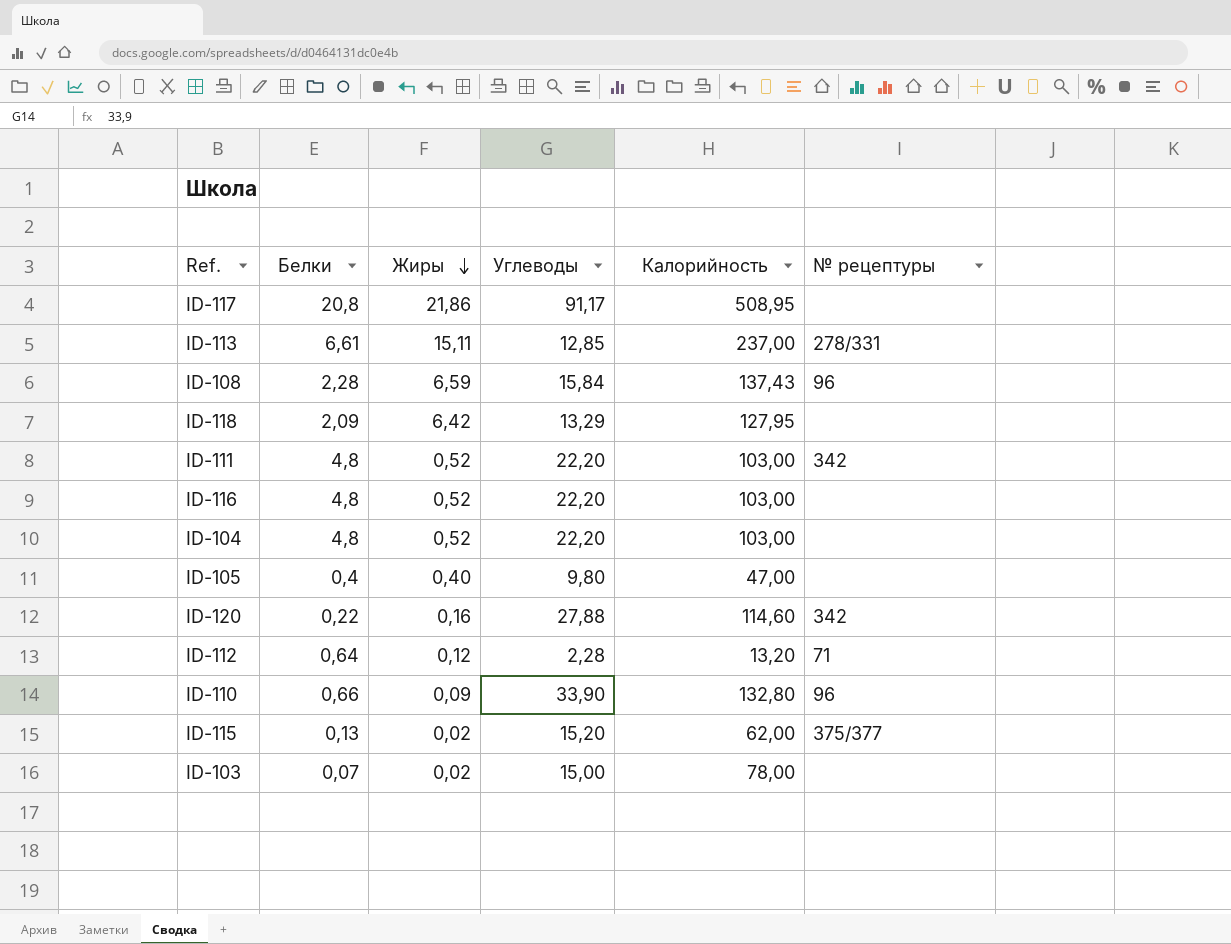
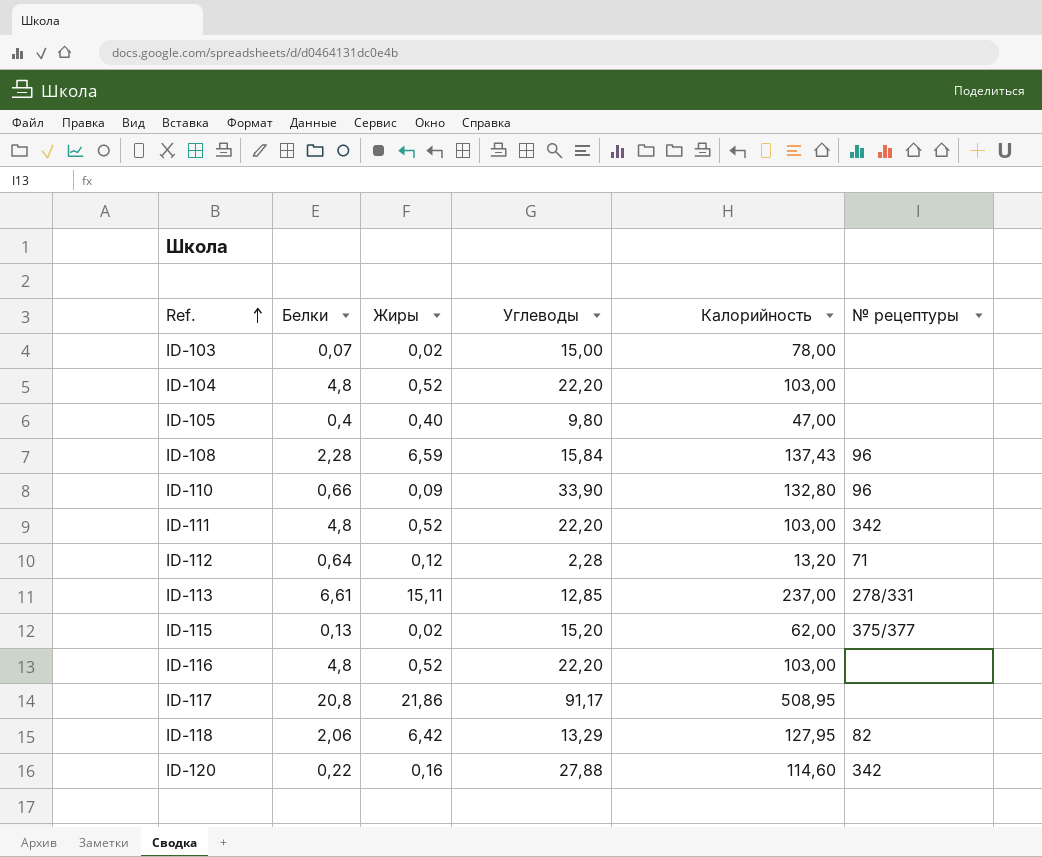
row order: Жиры descending -> Ref. ascending
ID-118 | Белки: 2,09 -> 2,06
ID-118 | № рецептуры: none -> 82

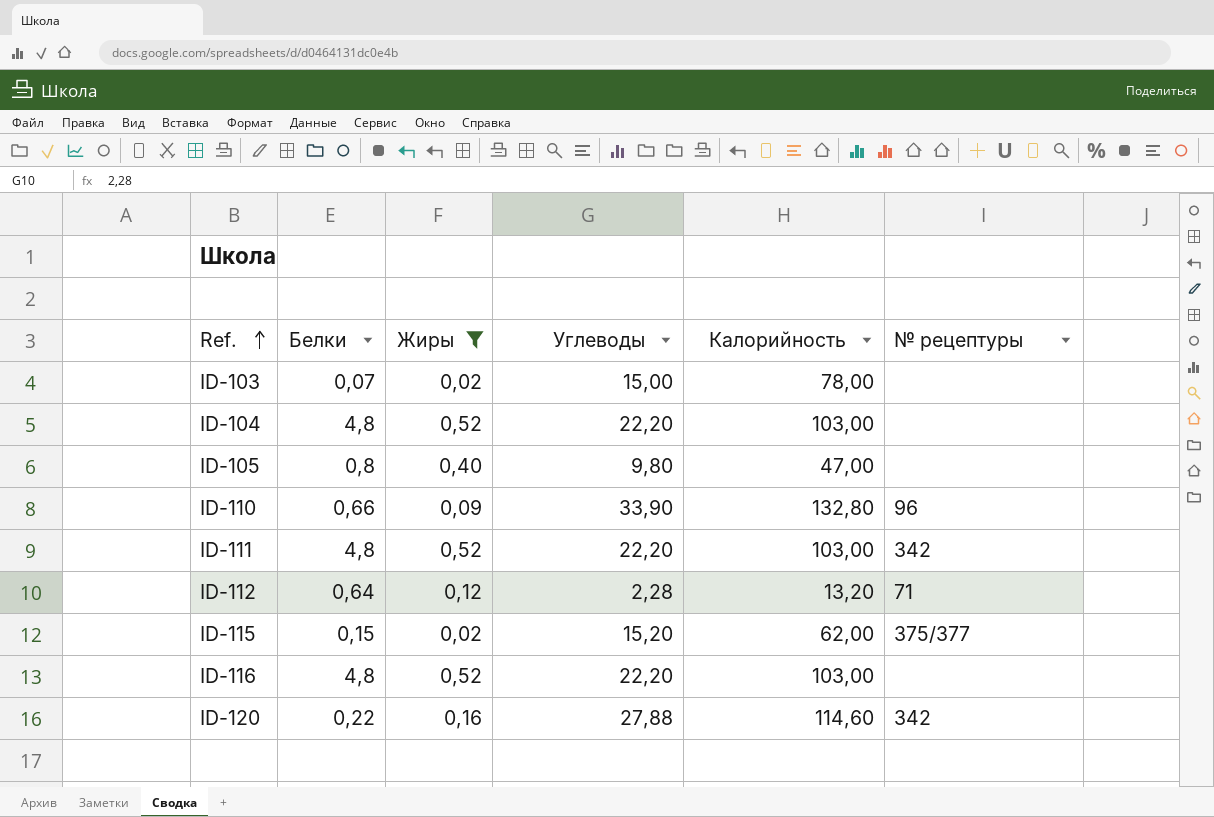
filter: none -> Жиры <= 0,52
ID-105 | Белки: 0,4 -> 0,8
ID-115 | Белки: 0,13 -> 0,15

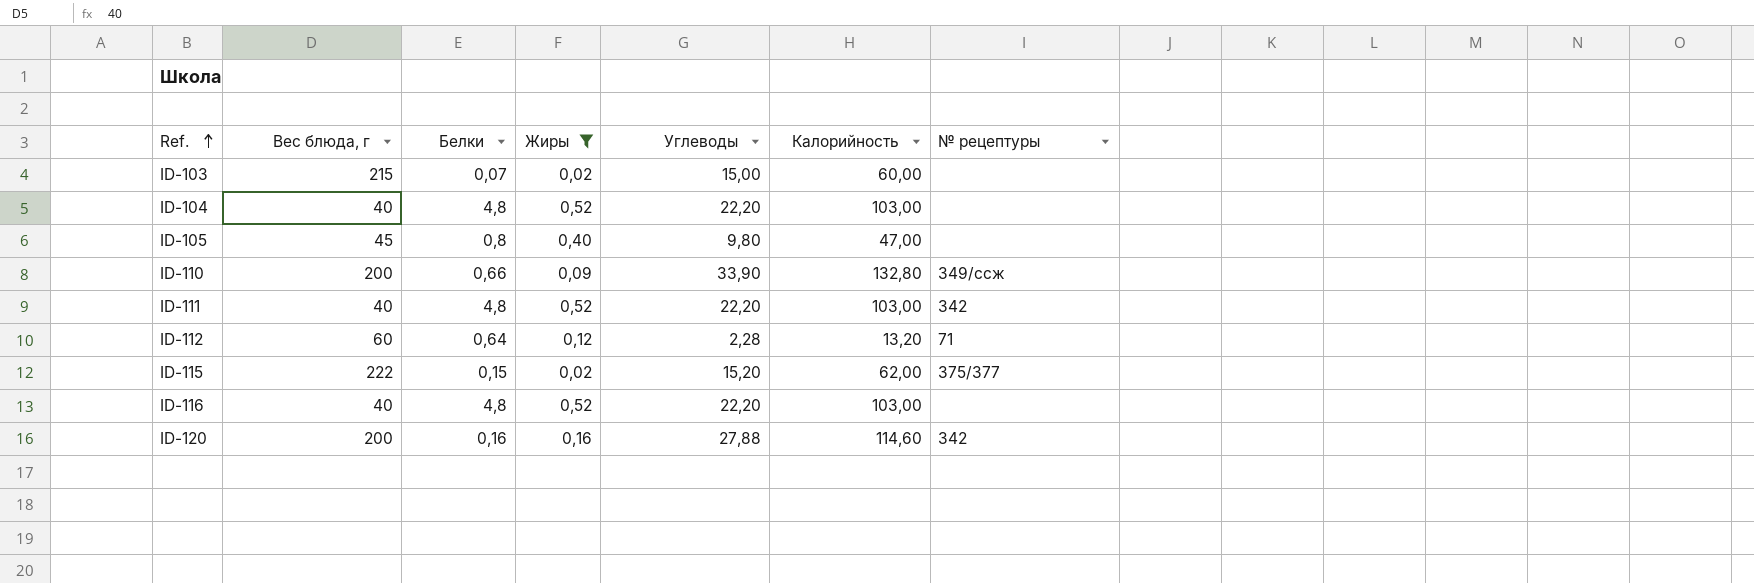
column Вес блюда, г | position: none -> 2
ID-103 | Калорийность: 78,00 -> 60,00
ID-110 | № рецептуры: 96 -> 349/сcж
ID-120 | Белки: 0,22 -> 0,16

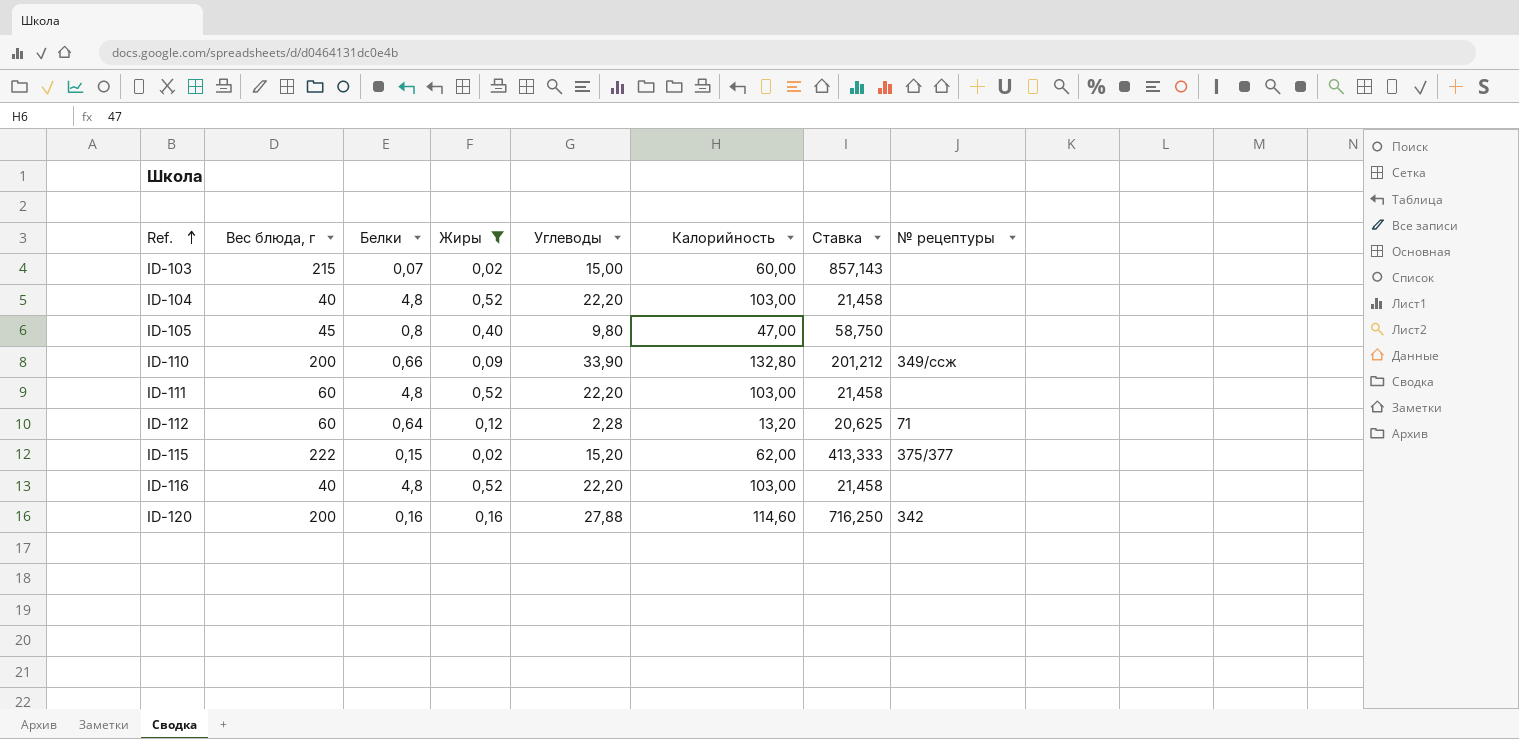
column Ставка | formula: none -> [Калорийность] / [Белки]
ID-111 | Вес блюда, г: 40 -> 60
ID-111 | № рецептуры: 342 -> none

